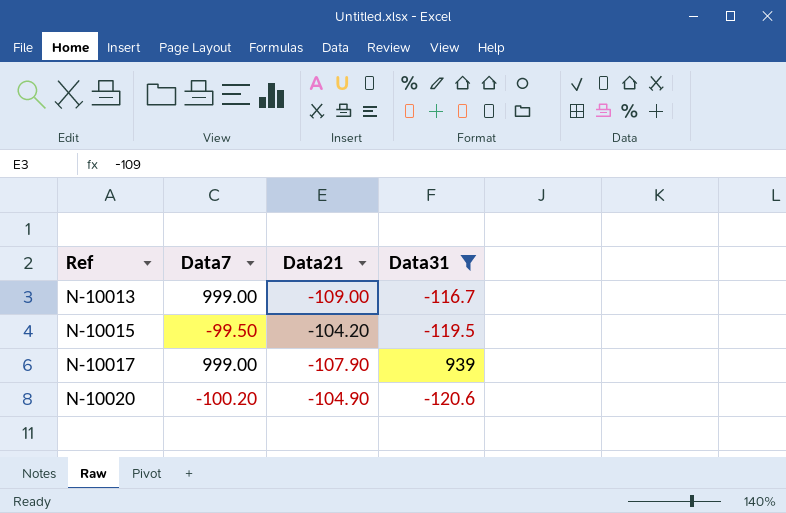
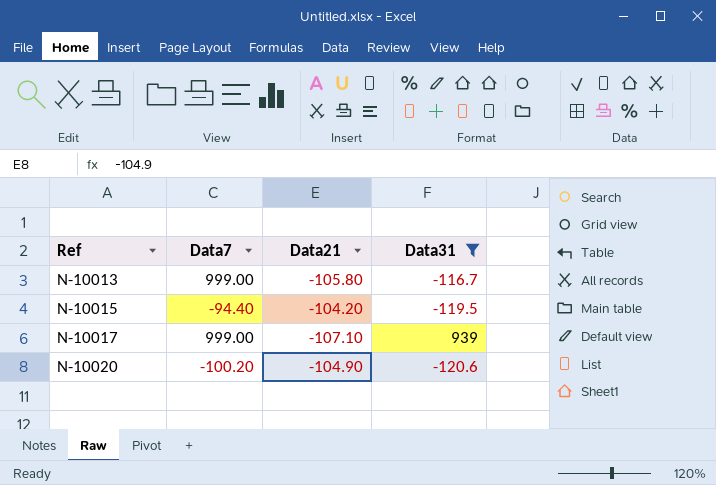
N-10013 | Data21: -109.00 -> -105.80
N-10015 | Data7: -99.50 -> -94.40
N-10017 | Data21: -107.90 -> -107.10

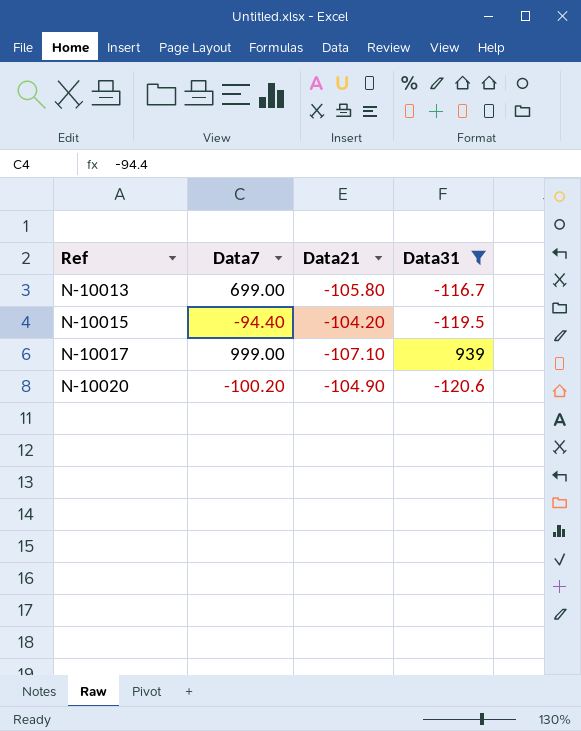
N-10013 | Data7: 999.00 -> 699.00

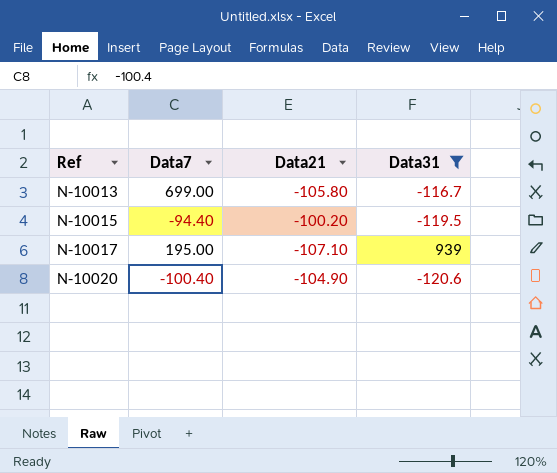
N-10015 | Data21: -104.20 -> -100.20
N-10017 | Data7: 999.00 -> 195.00
N-10020 | Data7: -100.20 -> -100.40

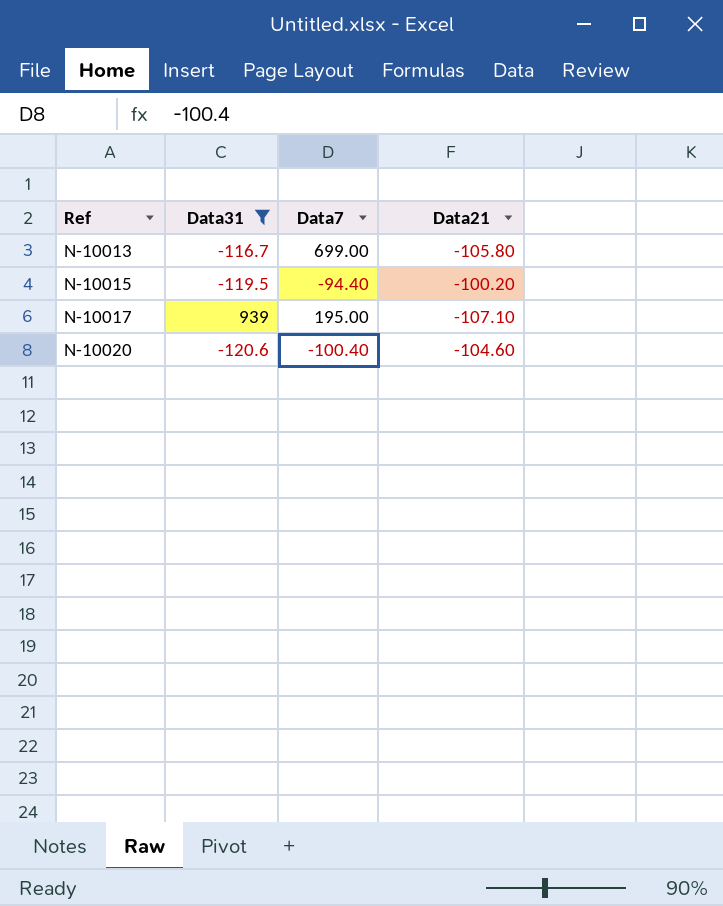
column Data31 | position: 4 -> 2
N-10020 | Data21: -104.90 -> -104.60

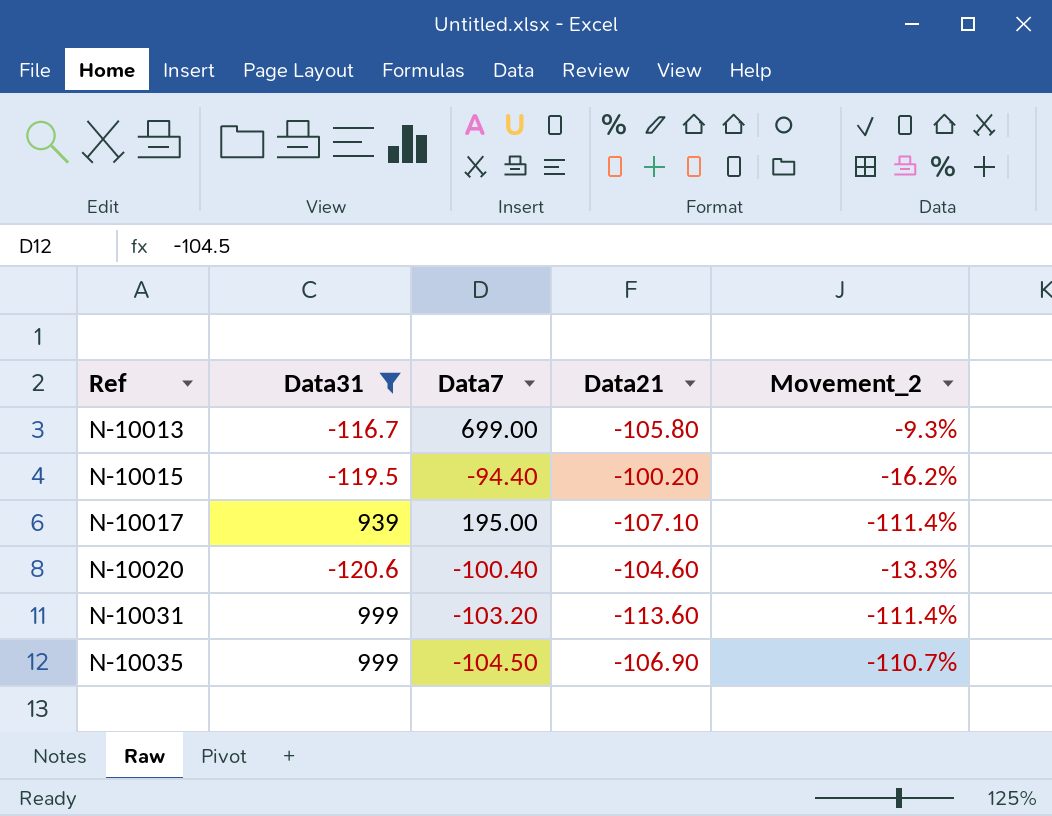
column Movement_2 | formula: none -> ([Data21] - [Data31]) / [Data31]
row N-10031: none -> 999 | -103.20 | -113.60 | -111.4%
row N-10035: none -> 999 | -104.50 | -106.90 | -110.7%

